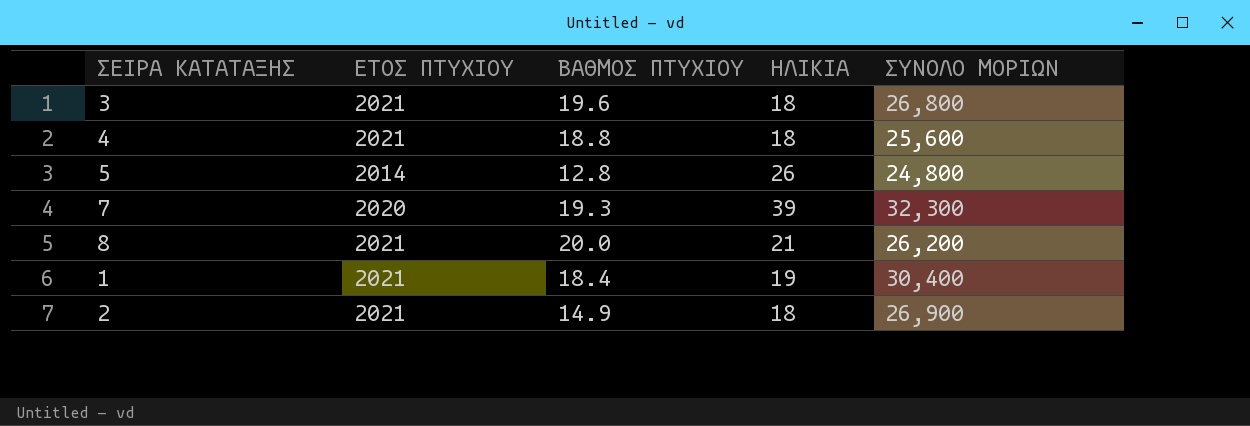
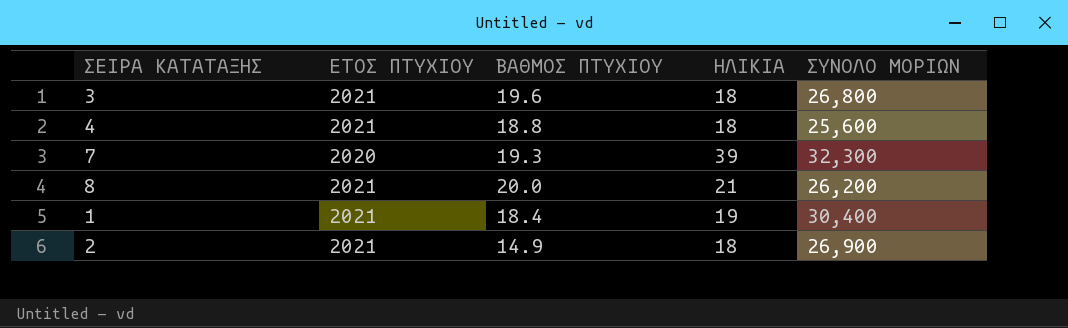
row 5: 2014 | 12.8 | 26 | 24,800 -> none

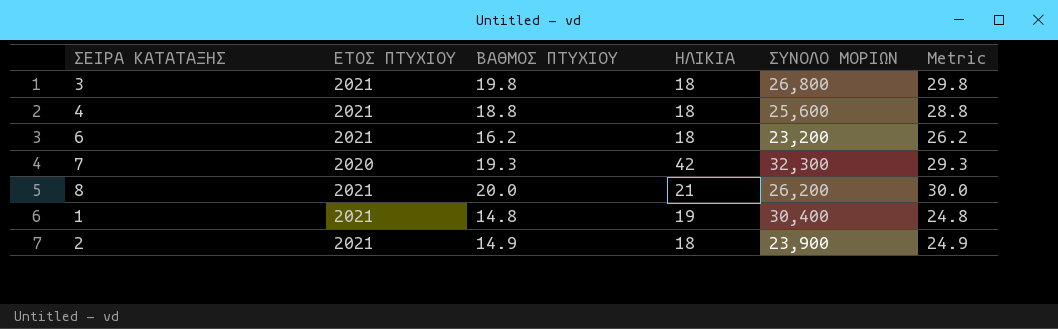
column Metric | formula: none -> [ΒΑΘΜΟΣ ΠΤΥΧΙΟΥ] + 10
3 | ΒΑΘΜΟΣ ΠΤΥΧΙΟΥ: 19.6 -> 19.8
row 6: none -> 2021 | 16.2 | 18 | 23,200 | 26.2
7 | ΗΛΙΚΙΑ: 39 -> 42
1 | ΒΑΘΜΟΣ ΠΤΥΧΙΟΥ: 18.4 -> 14.8
2 | ΣΥΝΟΛΟ ΜΟΡΙΩΝ: 26,900 -> 23,900

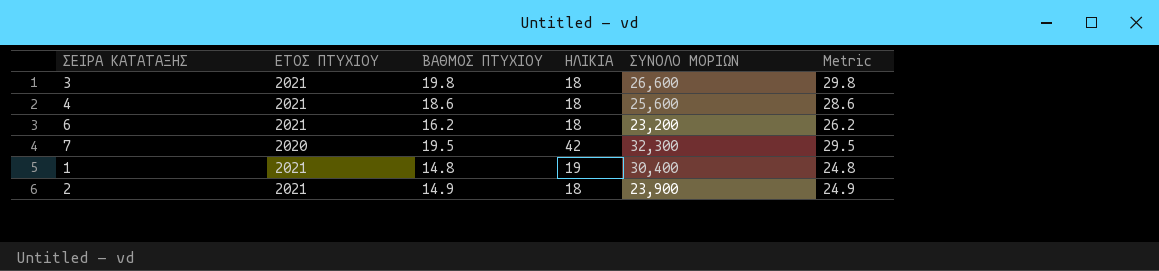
row 8: 2021 | 20.0 | 21 | 26,200 | 30.0 -> none
3 | ΣΥΝΟΛΟ ΜΟΡΙΩΝ: 26,800 -> 26,600
4 | ΒΑΘΜΟΣ ΠΤΥΧΙΟΥ: 18.8 -> 18.6
4 | Metric: 28.8 -> 28.6
7 | ΒΑΘΜΟΣ ΠΤΥΧΙΟΥ: 19.3 -> 19.5
7 | Metric: 29.3 -> 29.5

